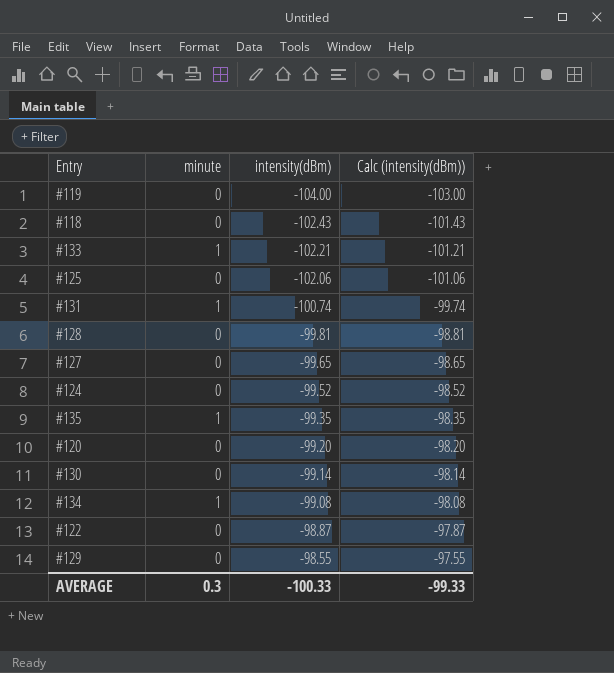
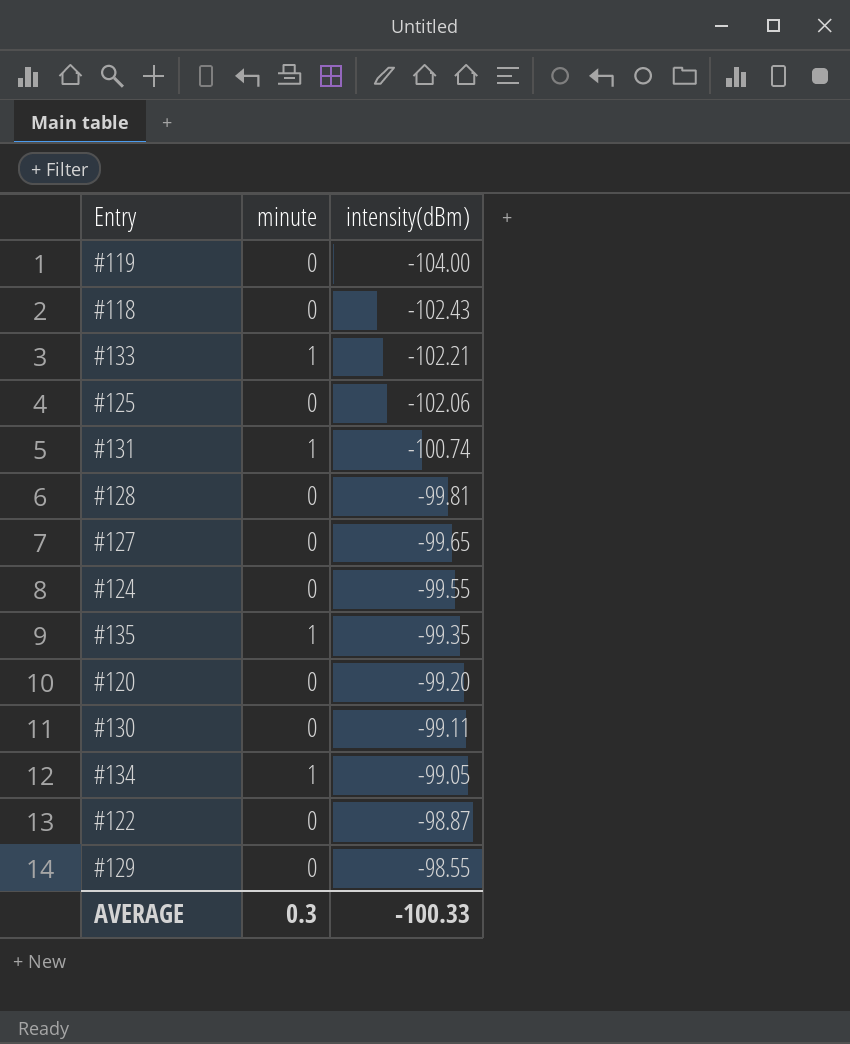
column Calc (intensity(dBm)) | formula: [intensity(dBm)] + 1 -> none
#124 | intensity(dBm): -99.52 -> -99.55
#130 | intensity(dBm): -99.14 -> -99.11
#134 | intensity(dBm): -99.08 -> -99.05

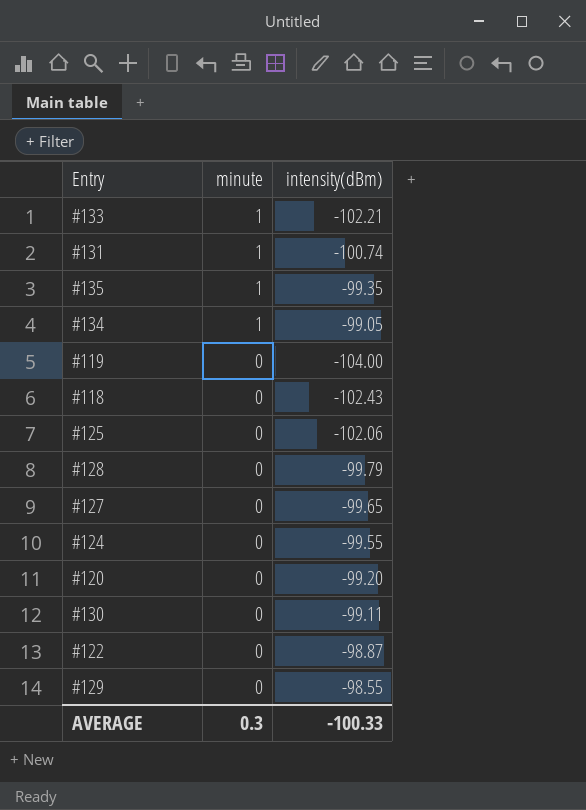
row order: intensity(dBm) ascending -> minute descending
#128 | intensity(dBm): -99.81 -> -99.79

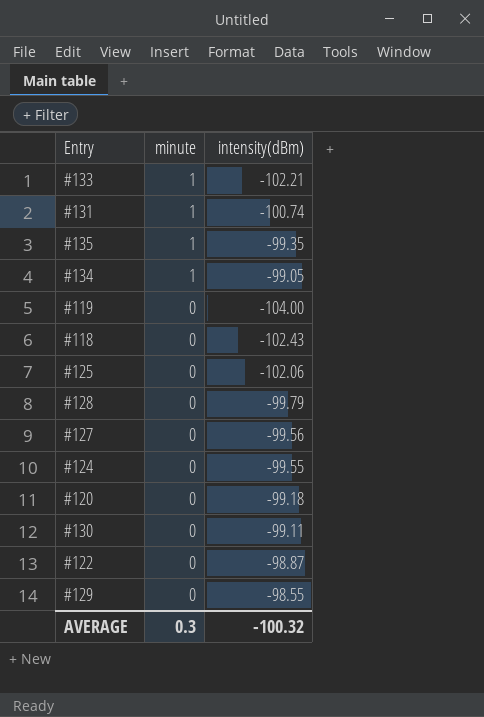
#127 | intensity(dBm): -99.65 -> -99.56
#120 | intensity(dBm): -99.20 -> -99.18
AVERAGE | intensity(dBm): -100.33 -> -100.32

